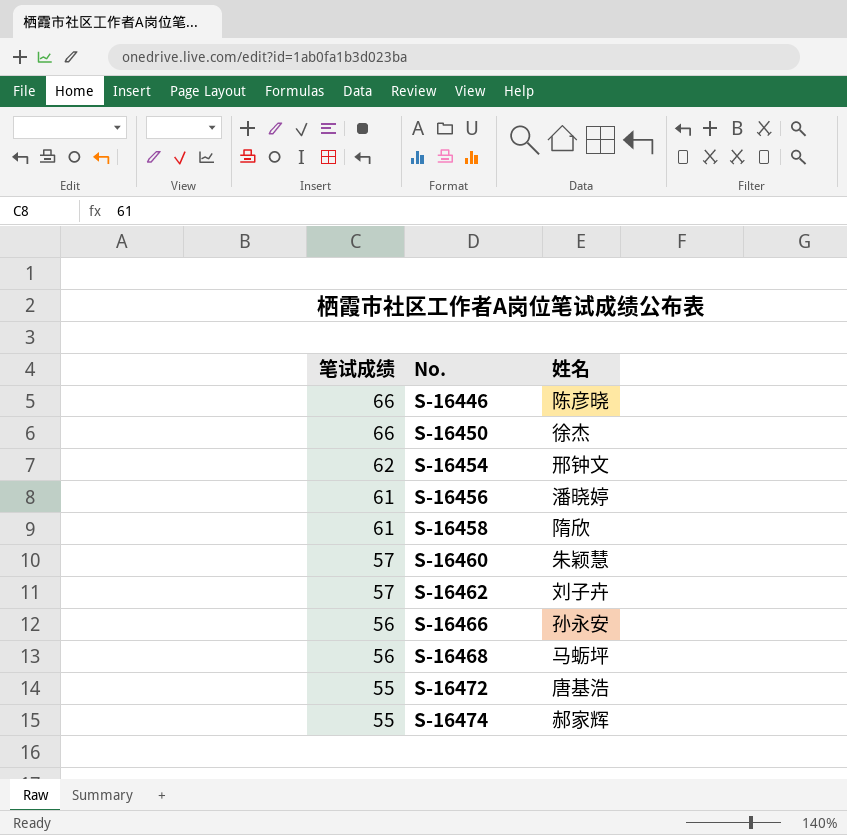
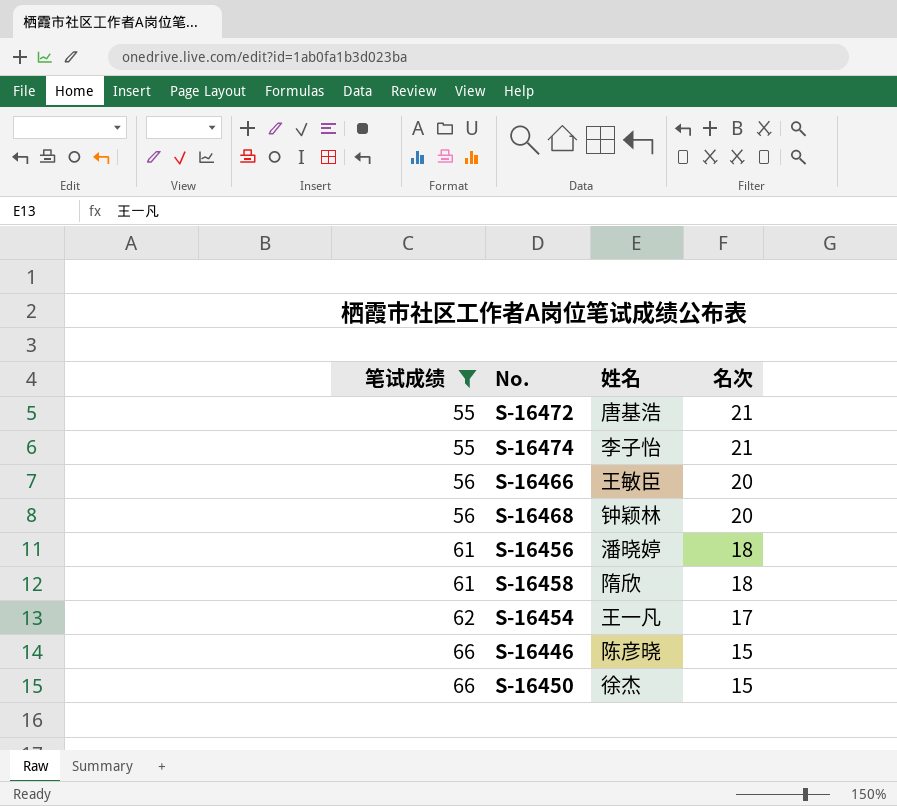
filter: none -> 笔试成绩 != 57
row order: 笔试成绩 descending -> 笔试成绩 ascending
column 名次 | position: none -> 4
S-16474 | 姓名: 郝家辉 -> 李子怡
S-16466 | 姓名: 孙永安 -> 王敏臣
S-16468 | 姓名: 马蛎坪 -> 钟颖林
S-16454 | 姓名: 邢钟文 -> 王一凡

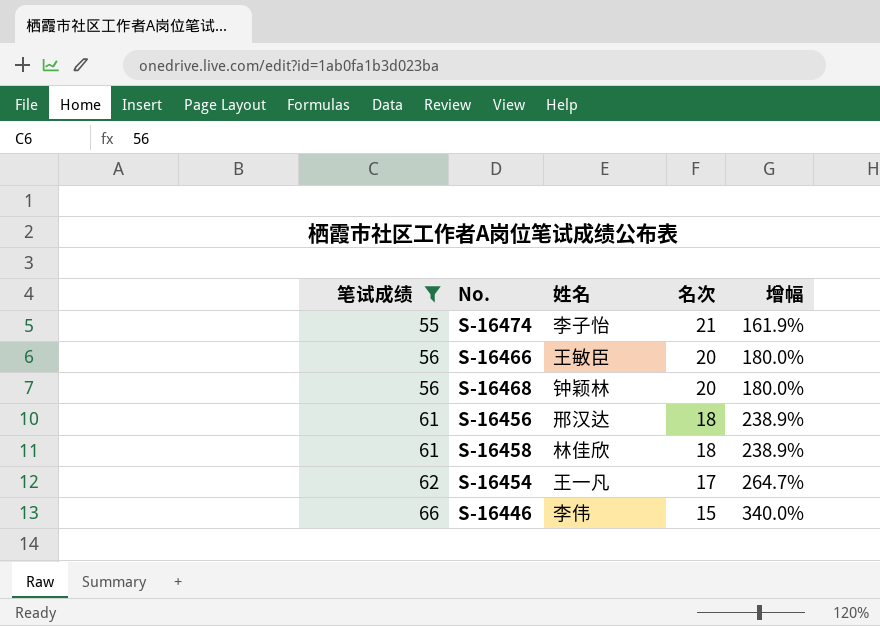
column 增幅 | formula: none -> ([笔试成绩] - [名次]) / [名次]
row S-16472: 55 | 唐基浩 | 21 -> none
row S-16450: 66 | 徐杰 | 15 -> none
S-16456 | 姓名: 潘晓婷 -> 邢汉达
S-16458 | 姓名: 隋欣 -> 林佳欣
S-16446 | 姓名: 陈彦晓 -> 李伟

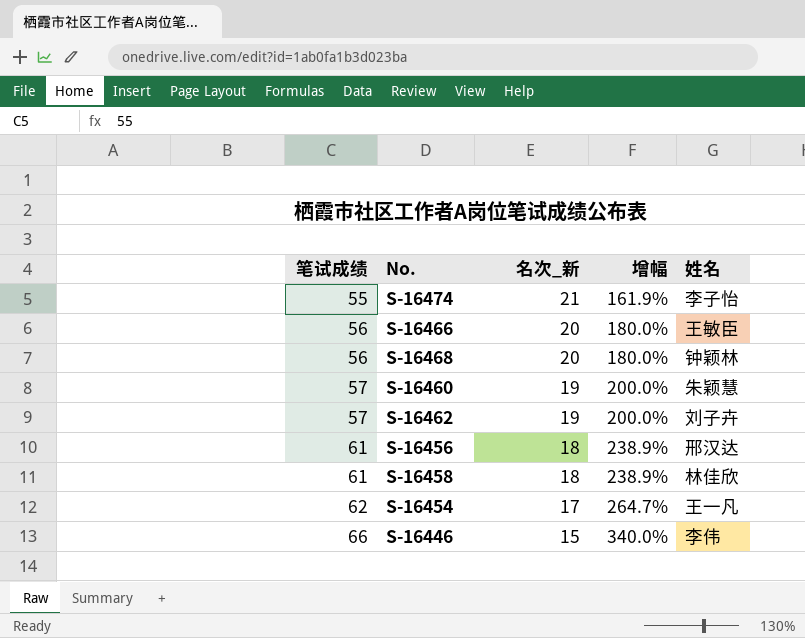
filter: 笔试成绩 != 57 -> none
column name: 名次 -> 名次_新
column 姓名 | position: 3 -> 5

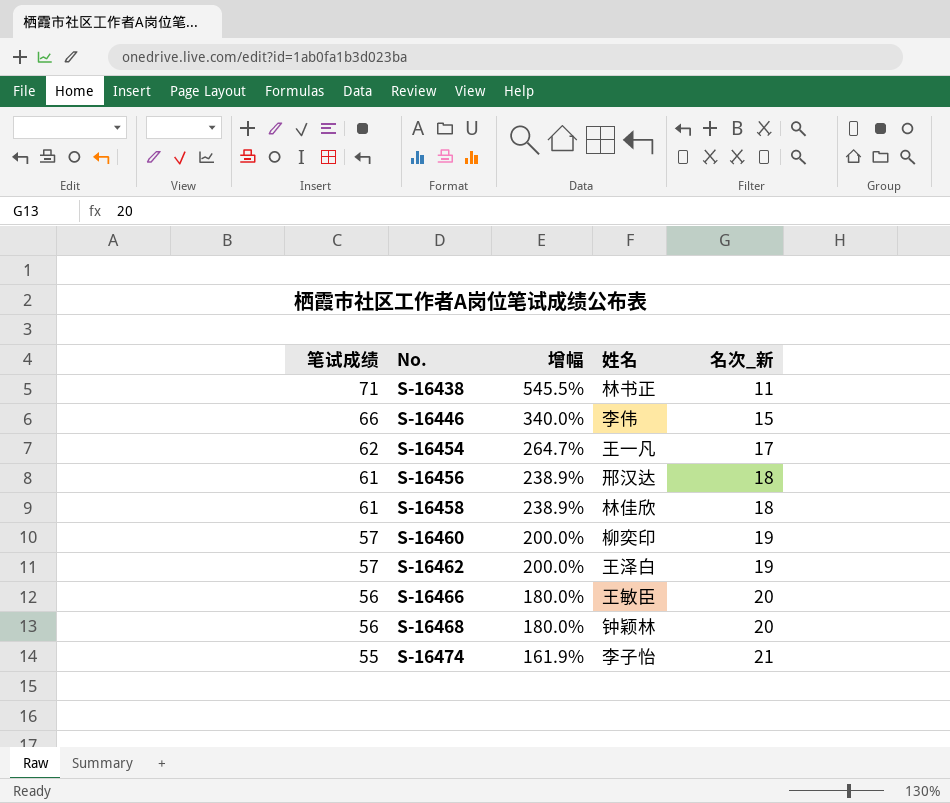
row order: 笔试成绩 ascending -> 笔试成绩 descending
column 名次_新 | position: 3 -> 5
row S-16438: none -> 71 | 545.5% | 林书正 | 11
S-16460 | 姓名: 朱颖慧 -> 柳奕印
S-16462 | 姓名: 刘子卉 -> 王泽白

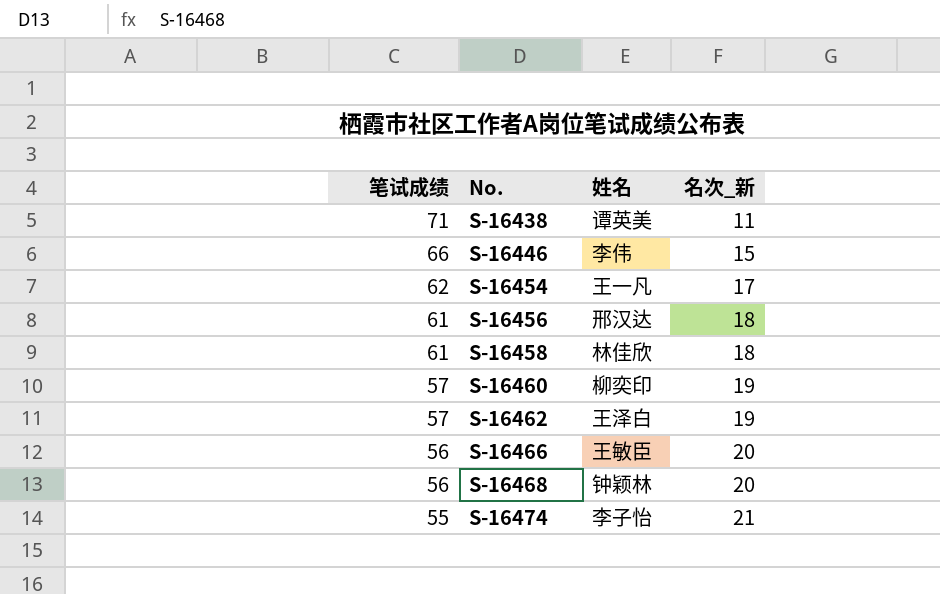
column 增幅 | formula: ([笔试成绩] - [名次_新]) / [名次_新] -> none
S-16438 | 姓名: 林书正 -> 谭英美

